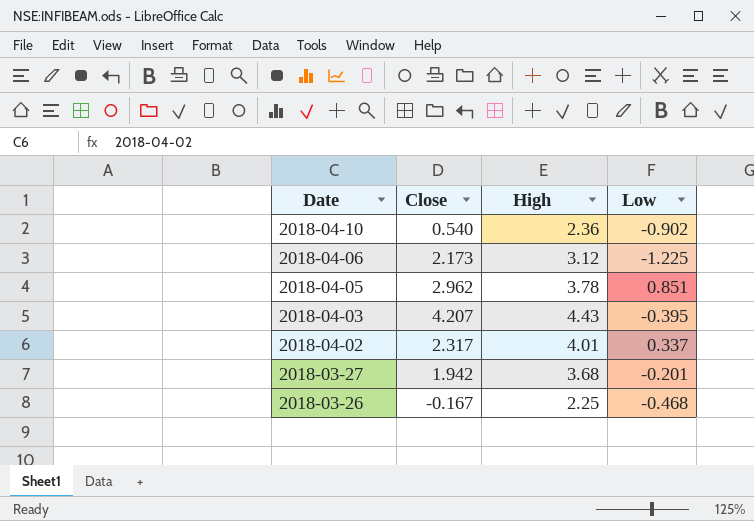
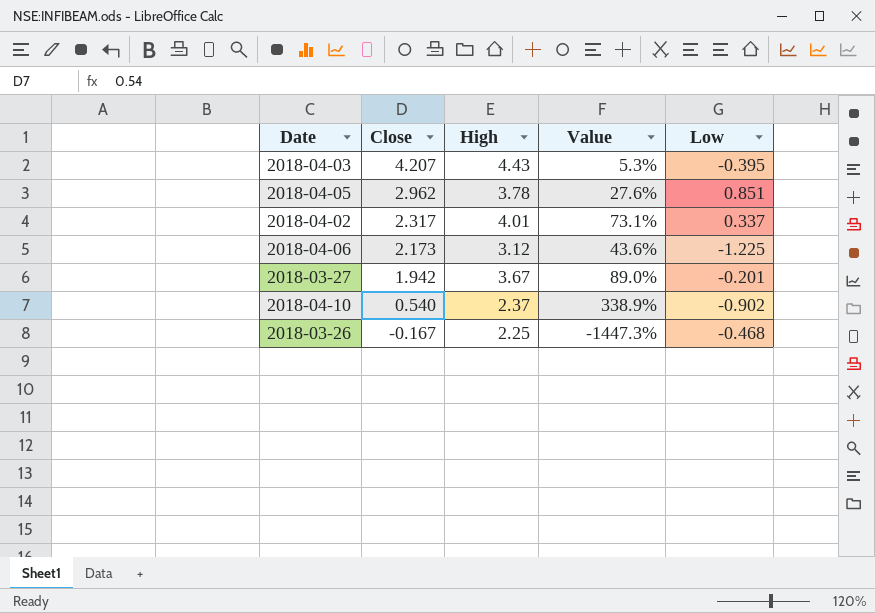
row order: Date descending -> Close descending
column Value | formula: none -> ([High] - [Close]) / [Close]
2018-03-27 | High: 3.68 -> 3.67
2018-04-10 | High: 2.36 -> 2.37

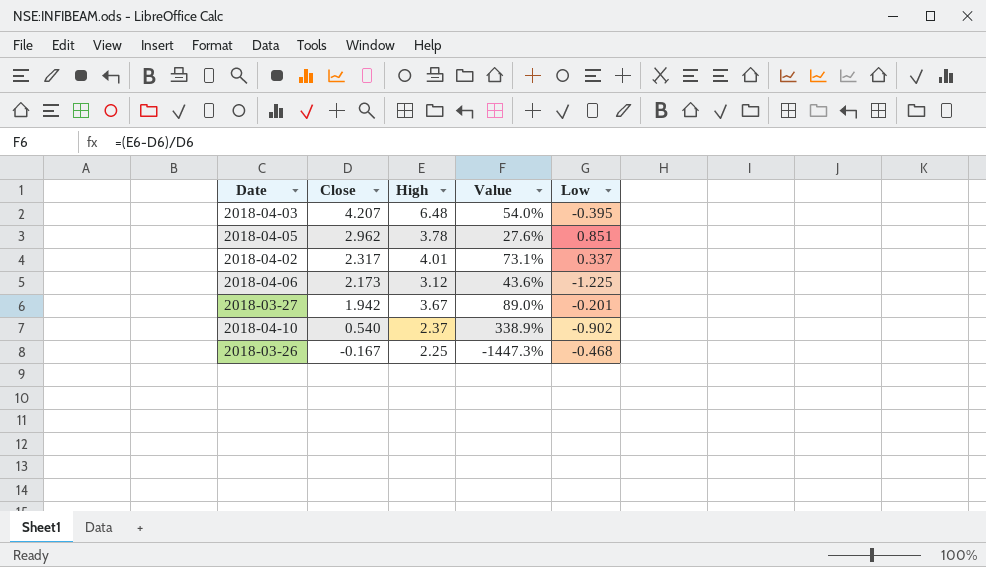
2018-04-03 | High: 4.43 -> 6.48
2018-04-03 | Value: 5.3% -> 54.0%

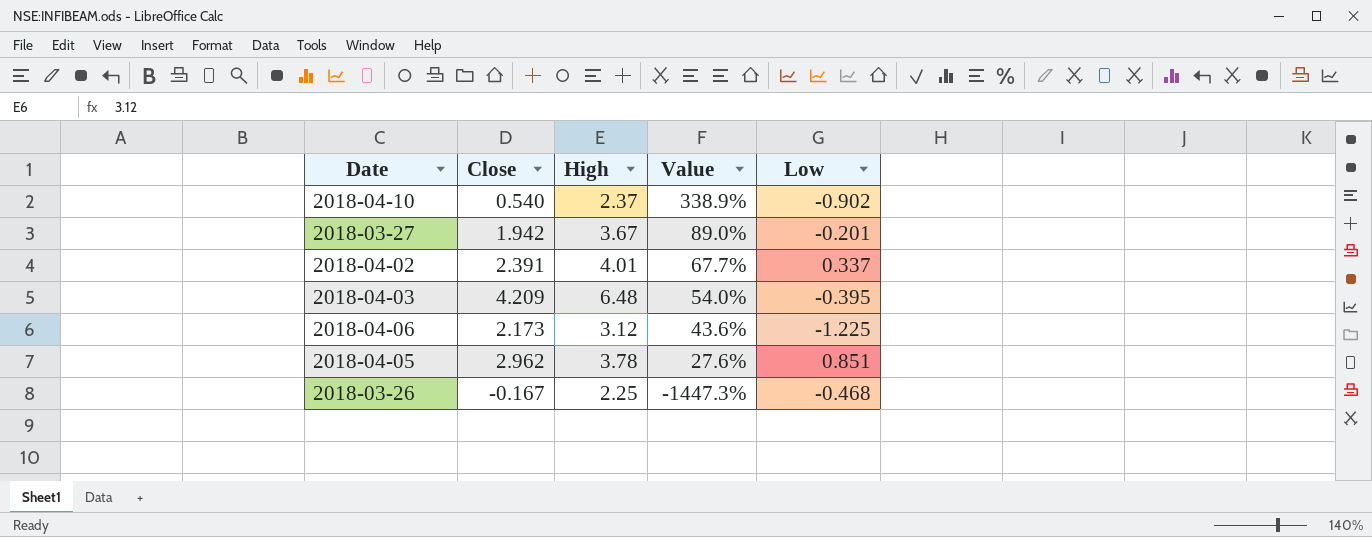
row order: Close descending -> Value descending
2018-04-02 | Close: 2.317 -> 2.391
2018-04-02 | Value: 73.1% -> 67.7%
2018-04-03 | Close: 4.207 -> 4.209

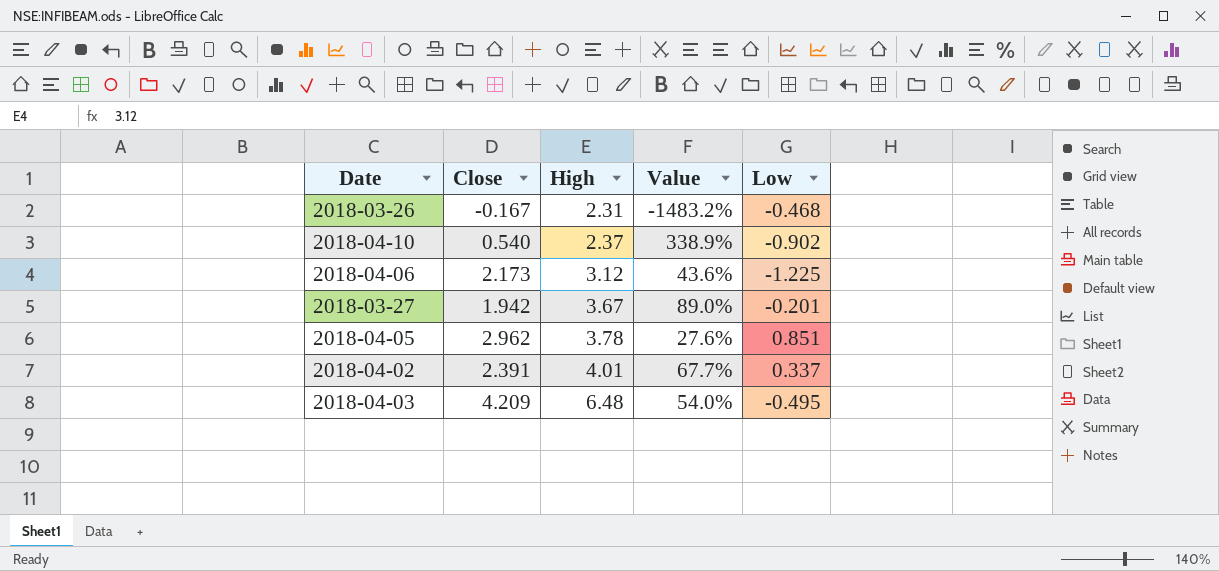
row order: Value descending -> High ascending
2018-03-26 | High: 2.25 -> 2.31
2018-03-26 | Value: -1447.3% -> -1483.2%
2018-04-03 | Low: -0.395 -> -0.495

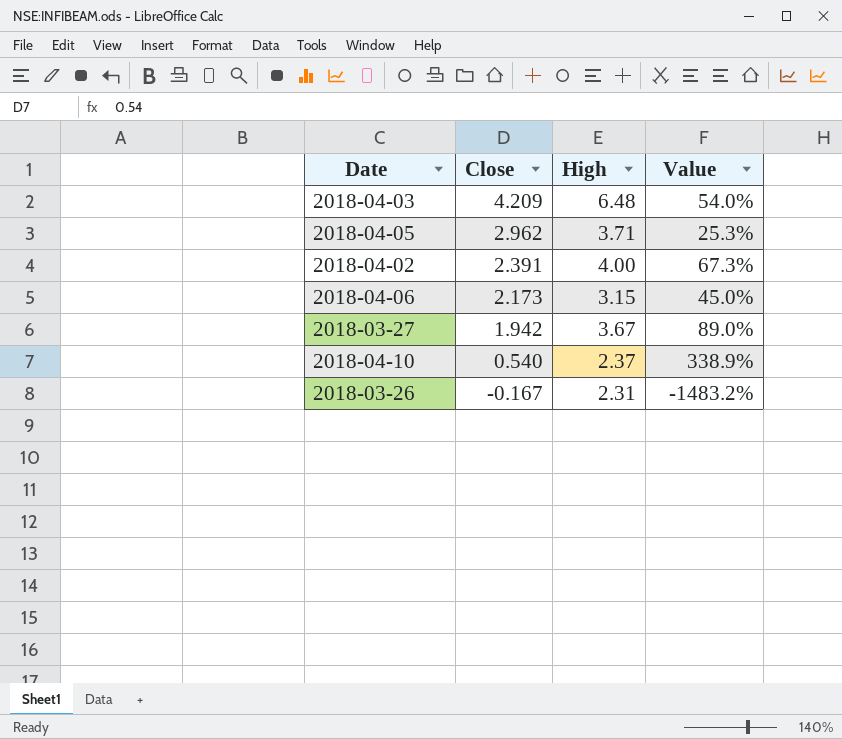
row order: High ascending -> Close descending
column Low | position: 5 -> none
2018-04-05 | High: 3.78 -> 3.71
2018-04-05 | Value: 27.6% -> 25.3%
2018-04-02 | High: 4.01 -> 4.00
2018-04-02 | Value: 67.7% -> 67.3%
2018-04-06 | High: 3.12 -> 3.15
2018-04-06 | Value: 43.6% -> 45.0%

